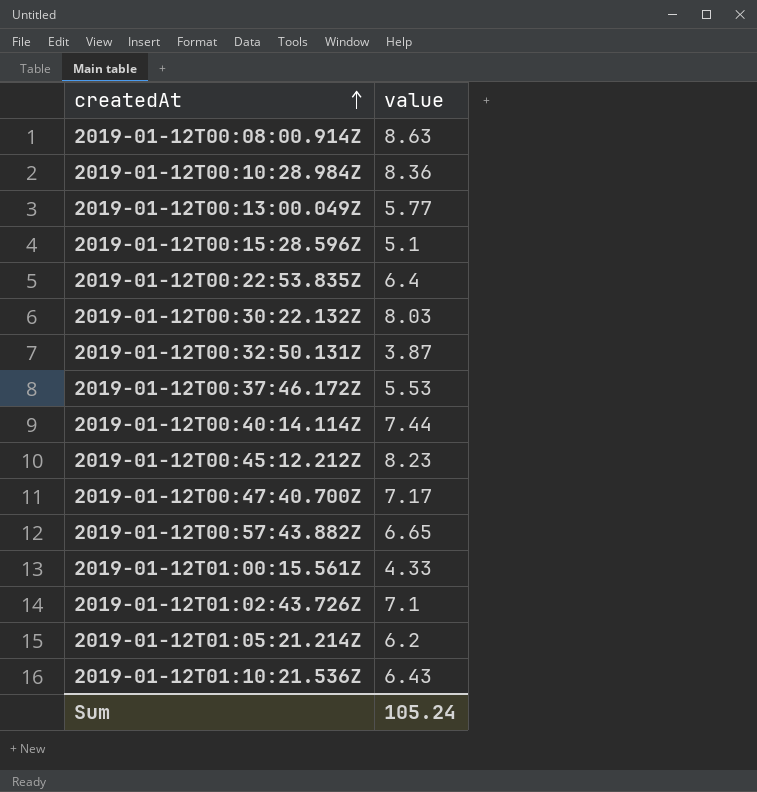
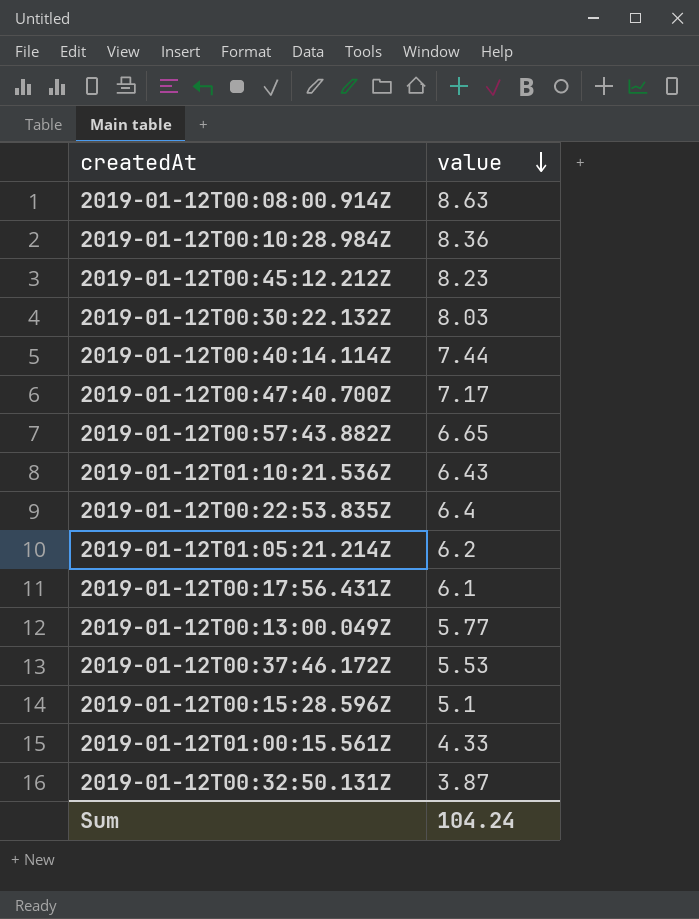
row order: createdAt ascending -> value descending
row 2019-01-12T01:02:43.726Z: 7.1 -> none
row 2019-01-12T00:17:56.431Z: none -> 6.1
Sum | value: 105.24 -> 104.24

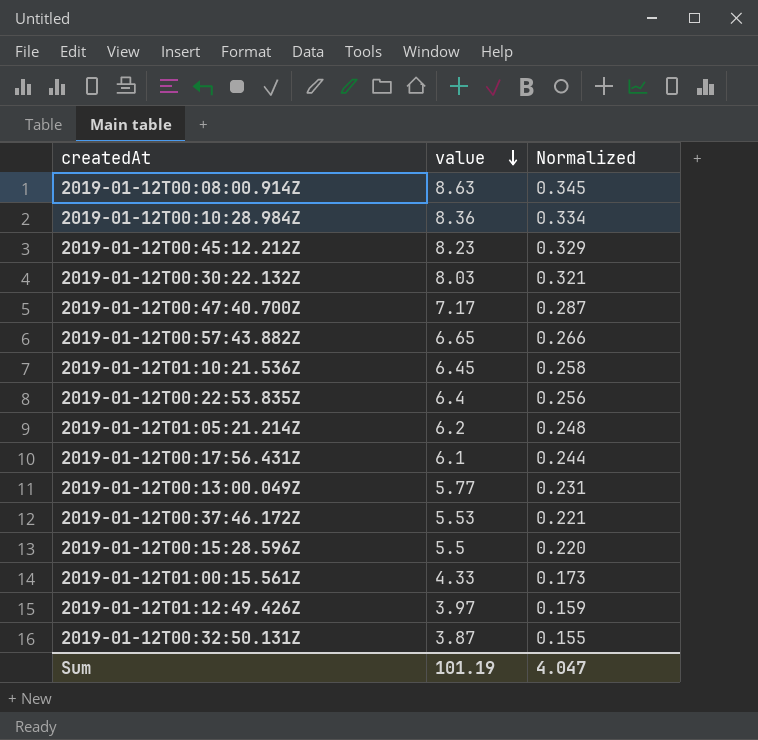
column Normalized | formula: none -> [value] * 0.04
row 2019-01-12T00:40:14.114Z: 7.44 -> none
2019-01-12T01:10:21.536Z | value: 6.43 -> 6.45
2019-01-12T00:15:28.596Z | value: 5.1 -> 5.5
row 2019-01-12T01:12:49.426Z: none -> 3.97 | 0.159
Sum | value: 104.24 -> 101.19

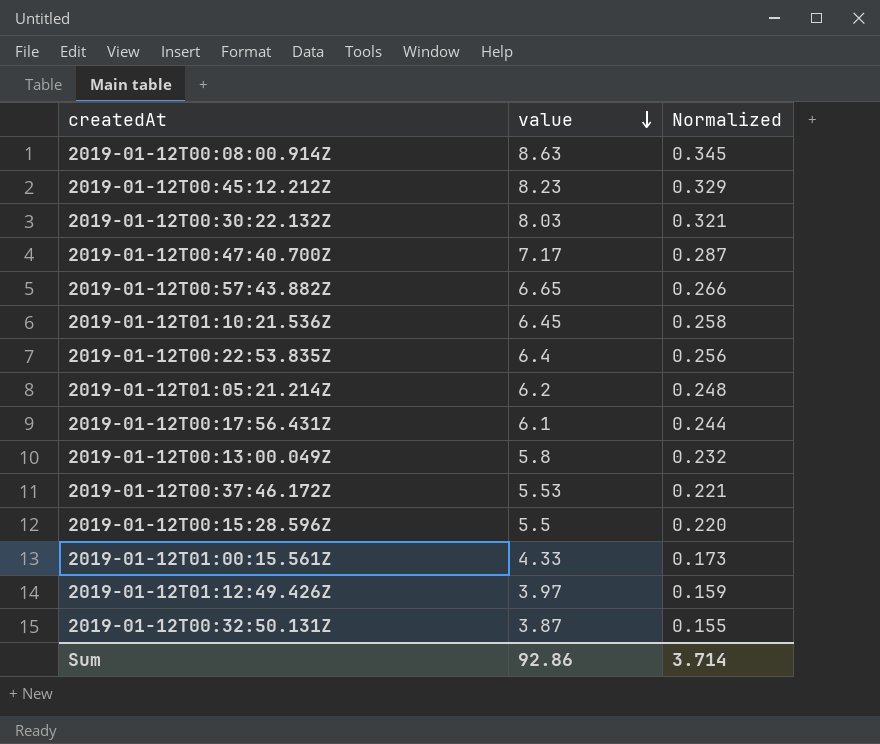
row 2019-01-12T00:10:28.984Z: 8.36 | 0.334 -> none
2019-01-12T00:13:00.049Z | value: 5.77 -> 5.8
2019-01-12T00:13:00.049Z | Normalized: 0.231 -> 0.232
Sum | value: 101.19 -> 92.86
Sum | Normalized: 4.047 -> 3.714

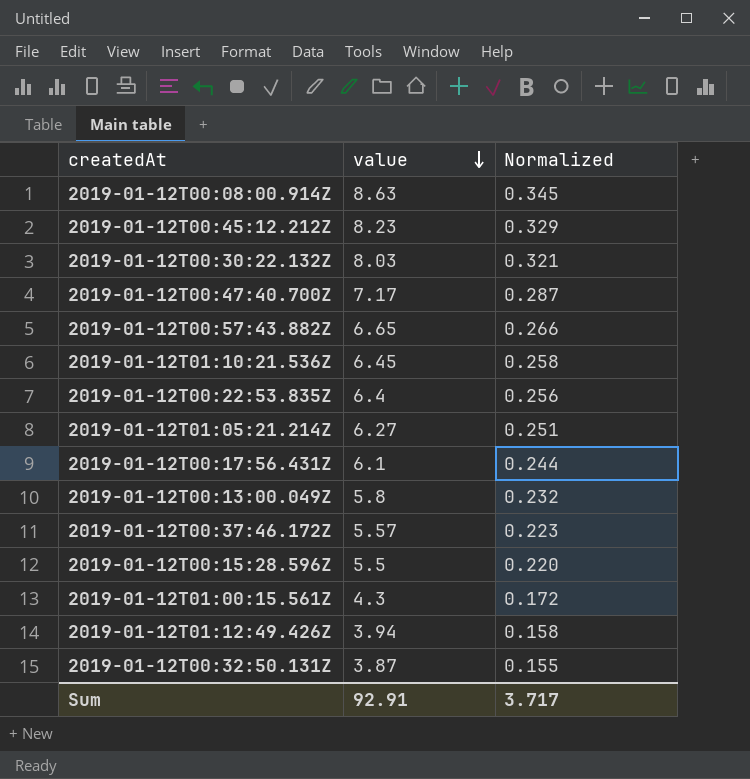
2019-01-12T01:05:21.214Z | value: 6.2 -> 6.27
2019-01-12T01:05:21.214Z | Normalized: 0.248 -> 0.251
2019-01-12T00:37:46.172Z | value: 5.53 -> 5.57
2019-01-12T00:37:46.172Z | Normalized: 0.221 -> 0.223
2019-01-12T01:00:15.561Z | value: 4.33 -> 4.3
2019-01-12T01:00:15.561Z | Normalized: 0.173 -> 0.172
2019-01-12T01:12:49.426Z | value: 3.97 -> 3.94
2019-01-12T01:12:49.426Z | Normalized: 0.159 -> 0.158
Sum | value: 92.86 -> 92.91
Sum | Normalized: 3.714 -> 3.717

